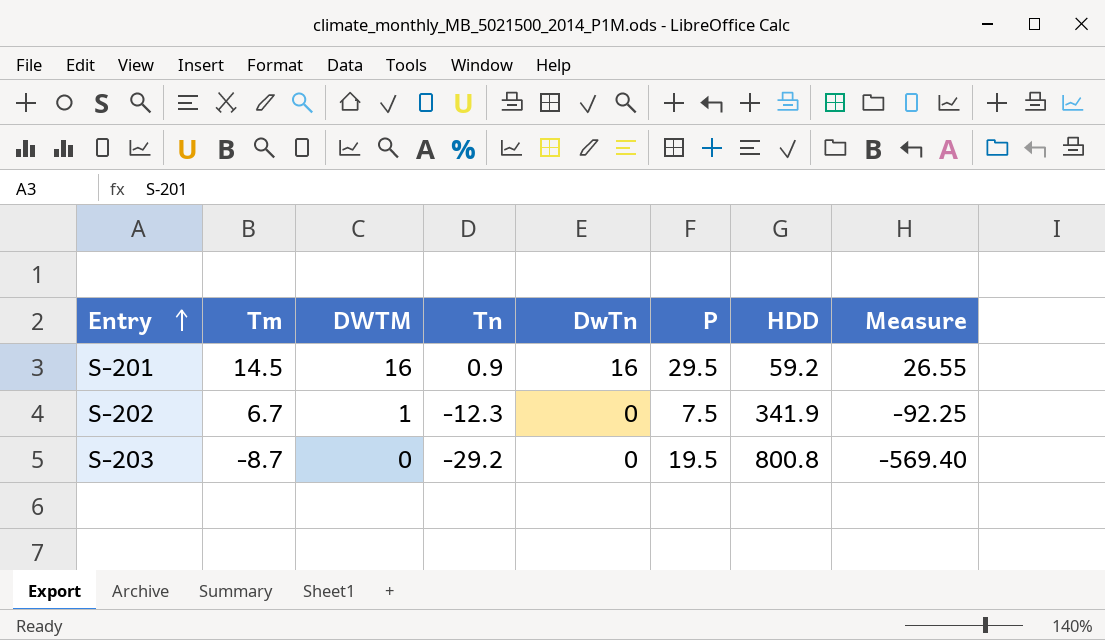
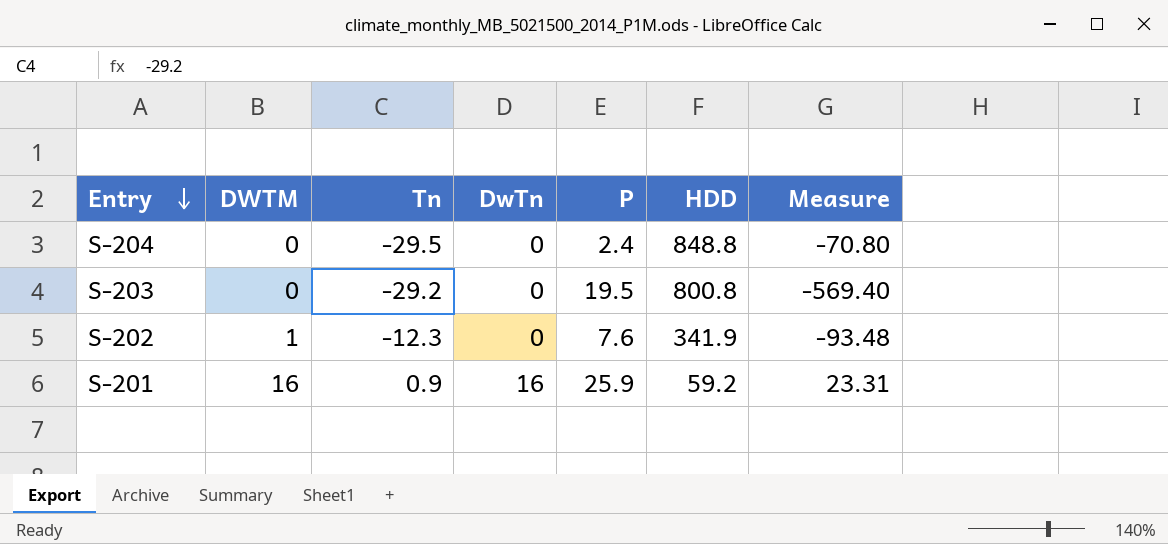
row order: Entry ascending -> Entry descending
column Tm | position: 2 -> none
row S-204: none -> 0 | -29.5 | 0 | 2.4 | 848.8 | -70.80
S-202 | P: 7.5 -> 7.6
S-202 | Measure: -92.25 -> -93.48
S-201 | P: 29.5 -> 25.9
S-201 | Measure: 26.55 -> 23.31

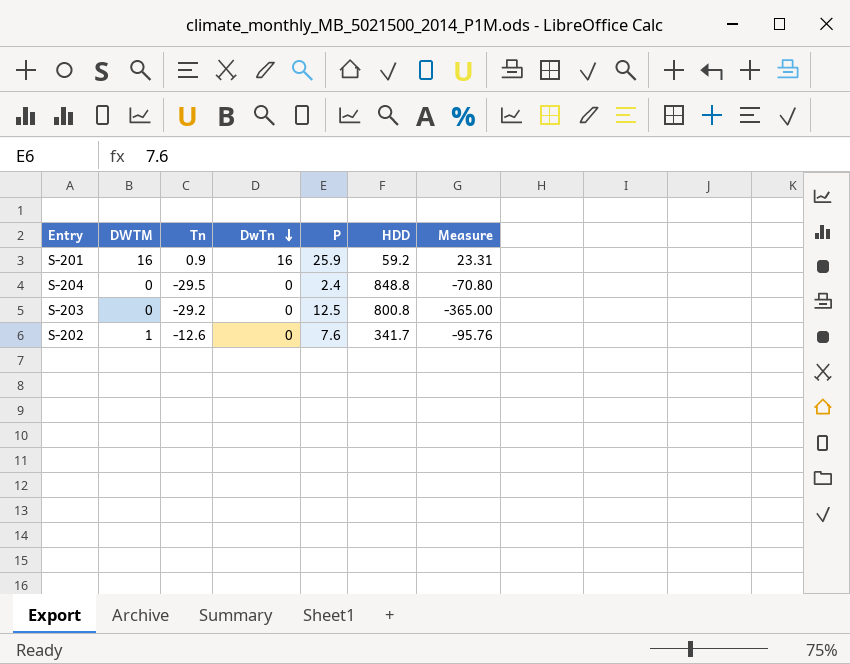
row order: Entry descending -> DwTn descending
S-203 | P: 19.5 -> 12.5
S-203 | Measure: -569.40 -> -365.00
S-202 | Tn: -12.3 -> -12.6
S-202 | HDD: 341.9 -> 341.7
S-202 | Measure: -93.48 -> -95.76

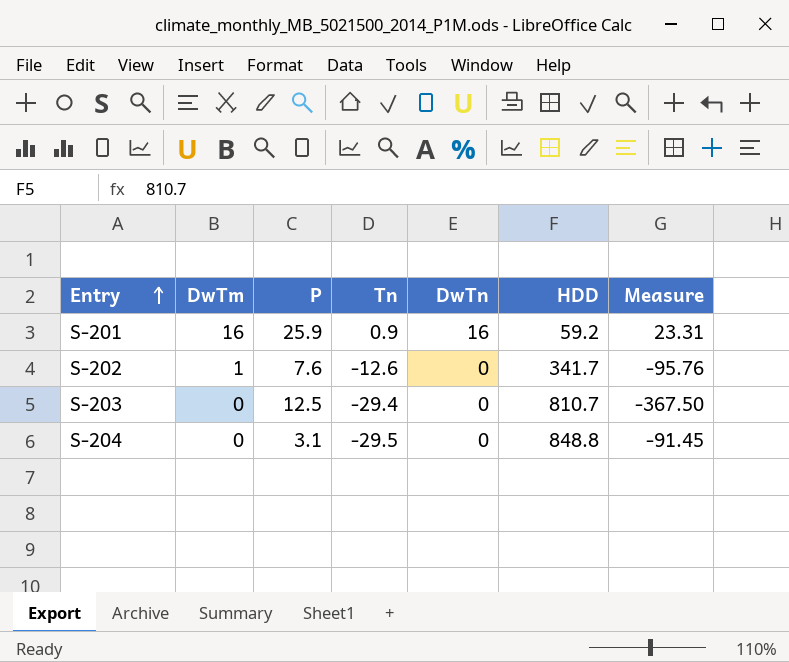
row order: DwTn descending -> Entry ascending
column name: DWTM -> DwTm
column P | position: 5 -> 3
S-203 | Tn: -29.2 -> -29.4
S-203 | HDD: 800.8 -> 810.7
S-203 | Measure: -365.00 -> -367.50
S-204 | P: 2.4 -> 3.1
S-204 | Measure: -70.80 -> -91.45

